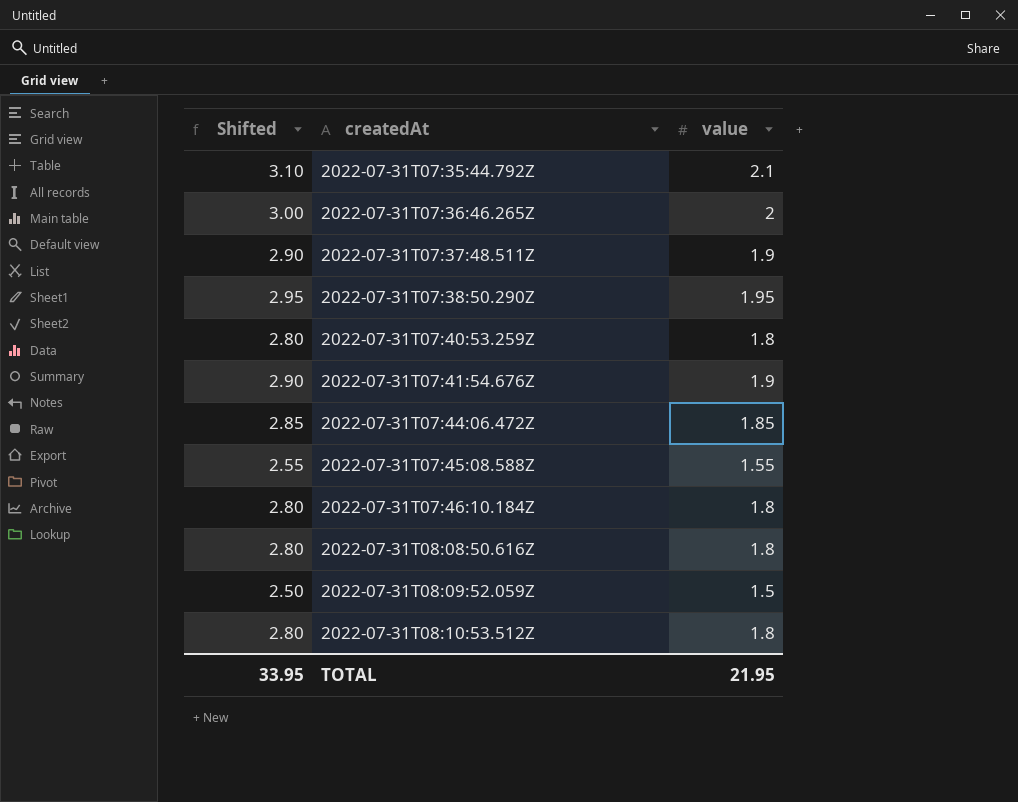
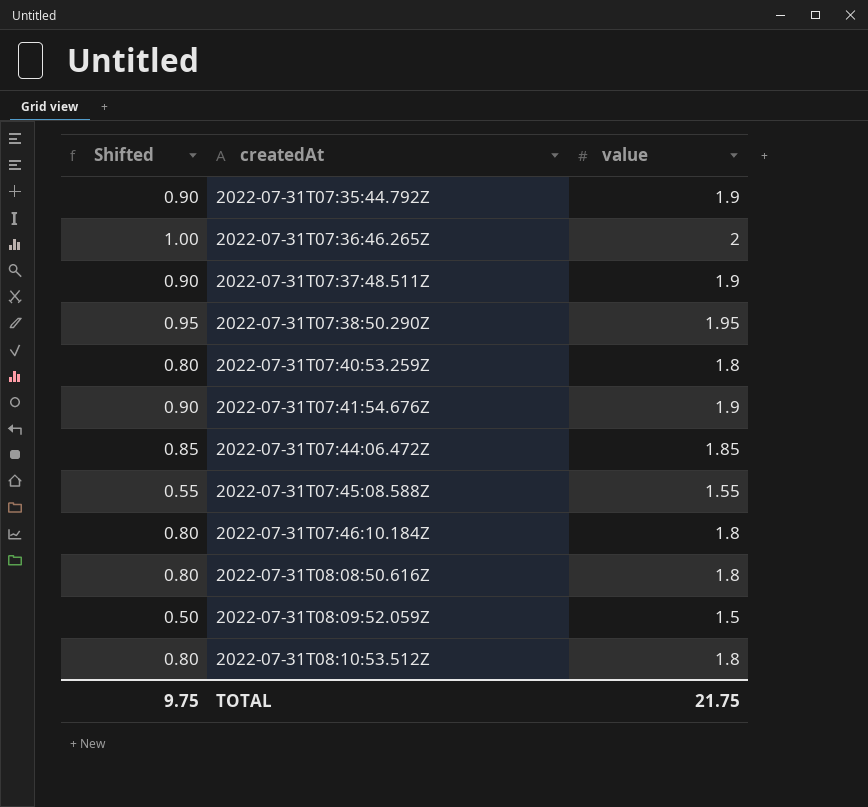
column Shifted | formula: [value] + 1 -> [value] - 1
2022-07-31T07:35:44.792Z | value: 2.1 -> 1.9
TOTAL | Shifted: 33.95 -> 9.75
TOTAL | value: 21.95 -> 21.75

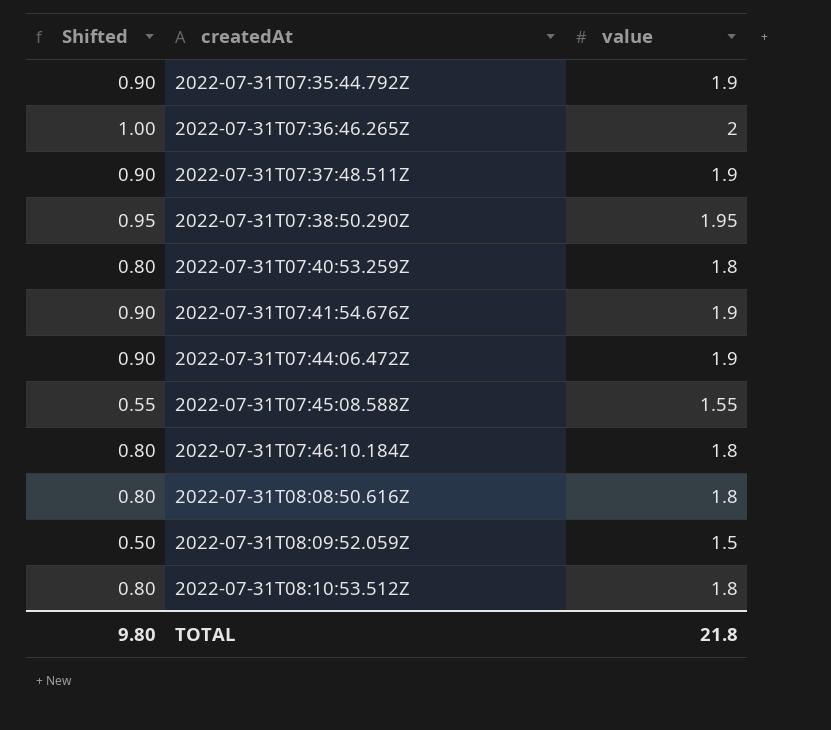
2022-07-31T07:44:06.472Z | Shifted: 0.85 -> 0.90
2022-07-31T07:44:06.472Z | value: 1.85 -> 1.9
TOTAL | Shifted: 9.75 -> 9.80
TOTAL | value: 21.75 -> 21.8

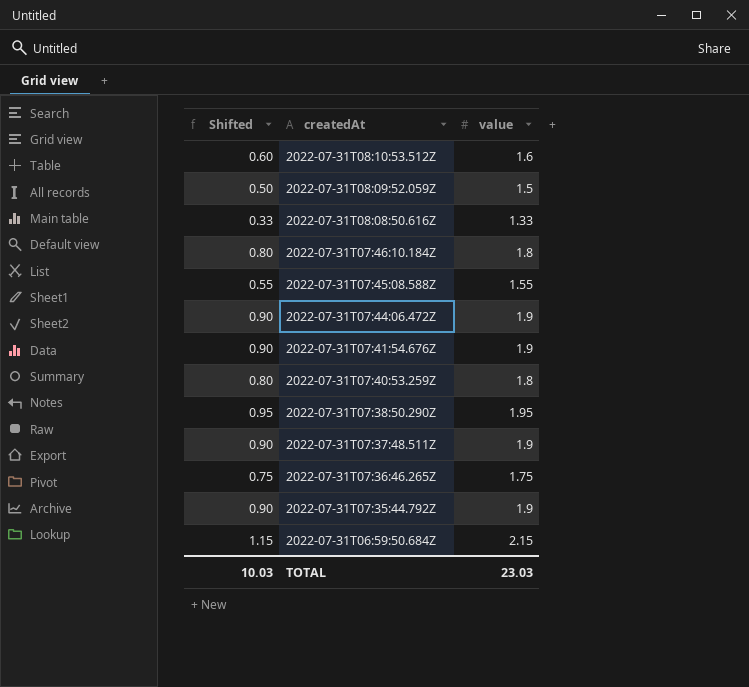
row order: createdAt ascending -> createdAt descending
2022-07-31T08:10:53.512Z | Shifted: 0.80 -> 0.60
2022-07-31T08:10:53.512Z | value: 1.8 -> 1.6
2022-07-31T08:08:50.616Z | Shifted: 0.80 -> 0.33
2022-07-31T08:08:50.616Z | value: 1.8 -> 1.33
2022-07-31T07:36:46.265Z | Shifted: 1.00 -> 0.75
2022-07-31T07:36:46.265Z | value: 2 -> 1.75
row 2022-07-31T06:59:50.684Z: none -> 1.15 | 2.15
TOTAL | Shifted: 9.80 -> 10.03
TOTAL | value: 21.8 -> 23.03

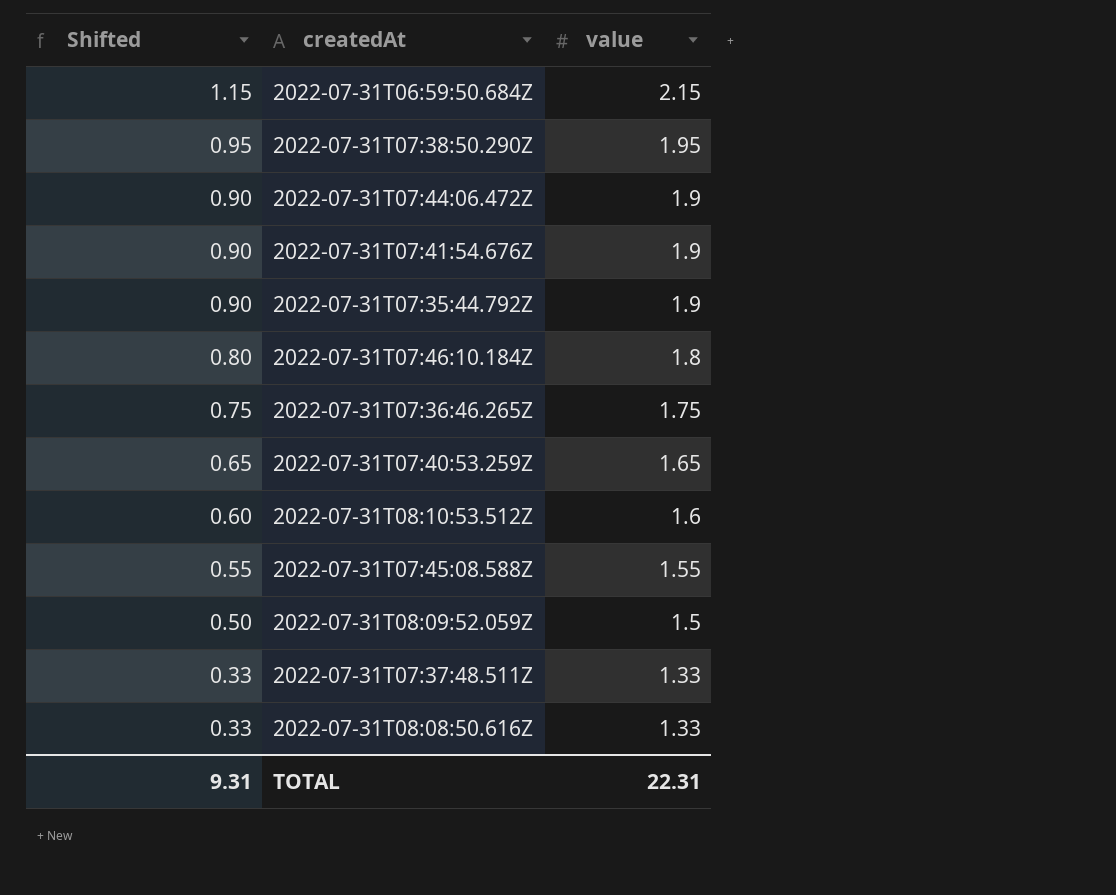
row order: createdAt descending -> Shifted descending
2022-07-31T07:40:53.259Z | Shifted: 0.80 -> 0.65
2022-07-31T07:40:53.259Z | value: 1.8 -> 1.65
2022-07-31T07:37:48.511Z | Shifted: 0.90 -> 0.33
2022-07-31T07:37:48.511Z | value: 1.9 -> 1.33
TOTAL | Shifted: 10.03 -> 9.31
TOTAL | value: 23.03 -> 22.31

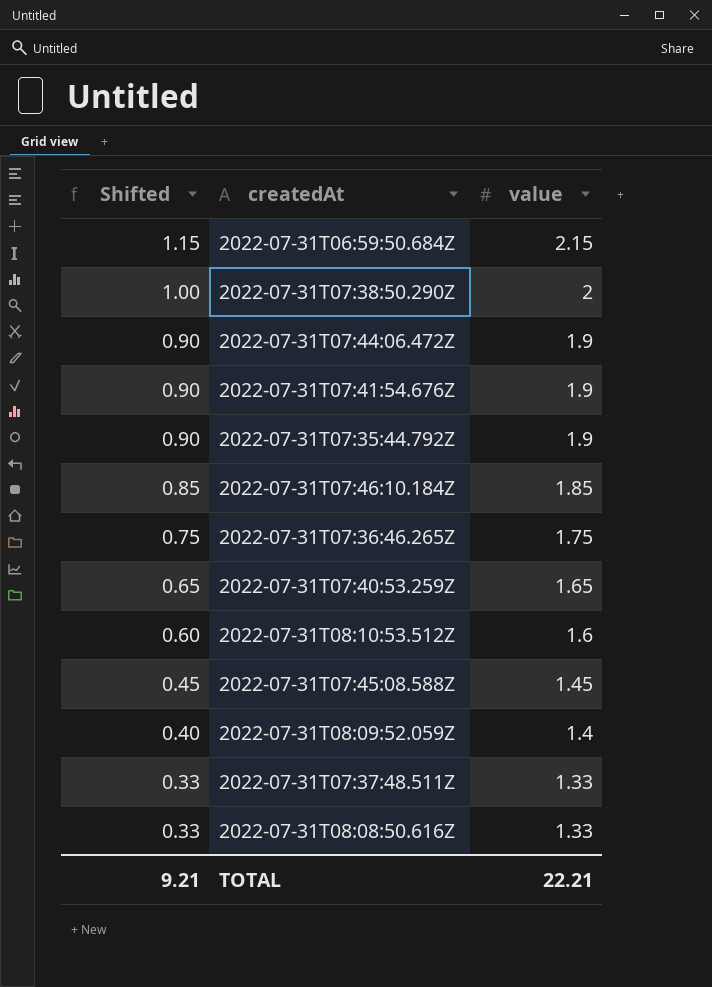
2022-07-31T07:38:50.290Z | Shifted: 0.95 -> 1.00
2022-07-31T07:38:50.290Z | value: 1.95 -> 2
2022-07-31T07:46:10.184Z | Shifted: 0.80 -> 0.85
2022-07-31T07:46:10.184Z | value: 1.8 -> 1.85
2022-07-31T07:45:08.588Z | Shifted: 0.55 -> 0.45
2022-07-31T07:45:08.588Z | value: 1.55 -> 1.45
2022-07-31T08:09:52.059Z | Shifted: 0.50 -> 0.40
2022-07-31T08:09:52.059Z | value: 1.5 -> 1.4
TOTAL | Shifted: 9.31 -> 9.21
TOTAL | value: 22.31 -> 22.21

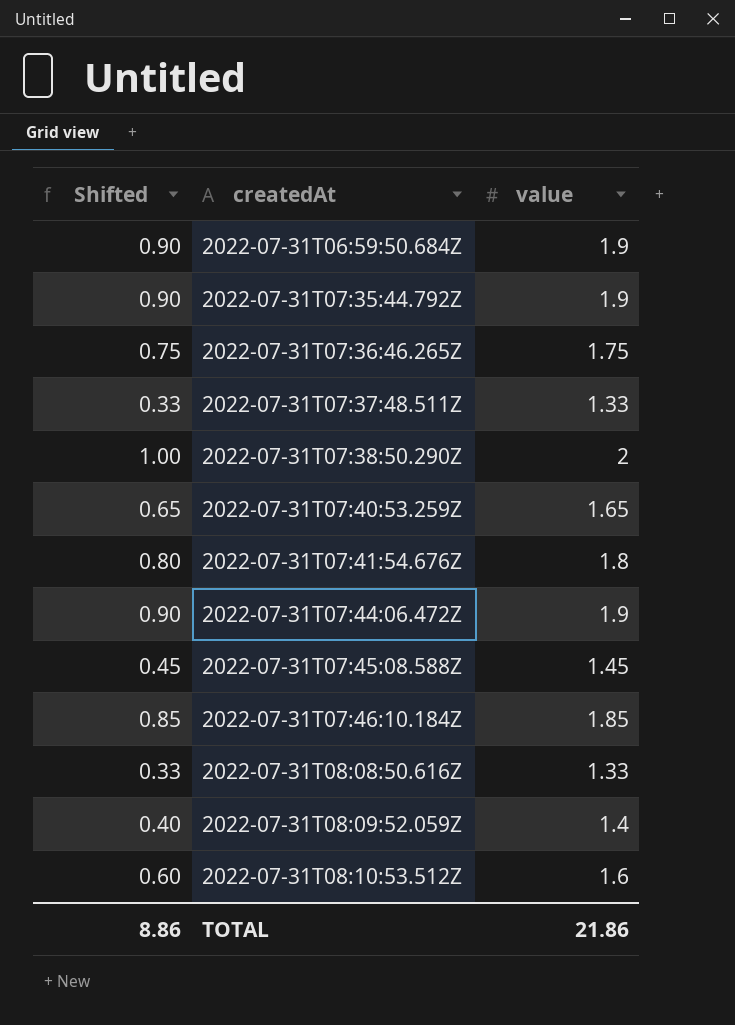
row order: Shifted descending -> createdAt ascending
2022-07-31T06:59:50.684Z | Shifted: 1.15 -> 0.90
2022-07-31T06:59:50.684Z | value: 2.15 -> 1.9
2022-07-31T07:41:54.676Z | Shifted: 0.90 -> 0.80
2022-07-31T07:41:54.676Z | value: 1.9 -> 1.8
TOTAL | Shifted: 9.21 -> 8.86
TOTAL | value: 22.21 -> 21.86

